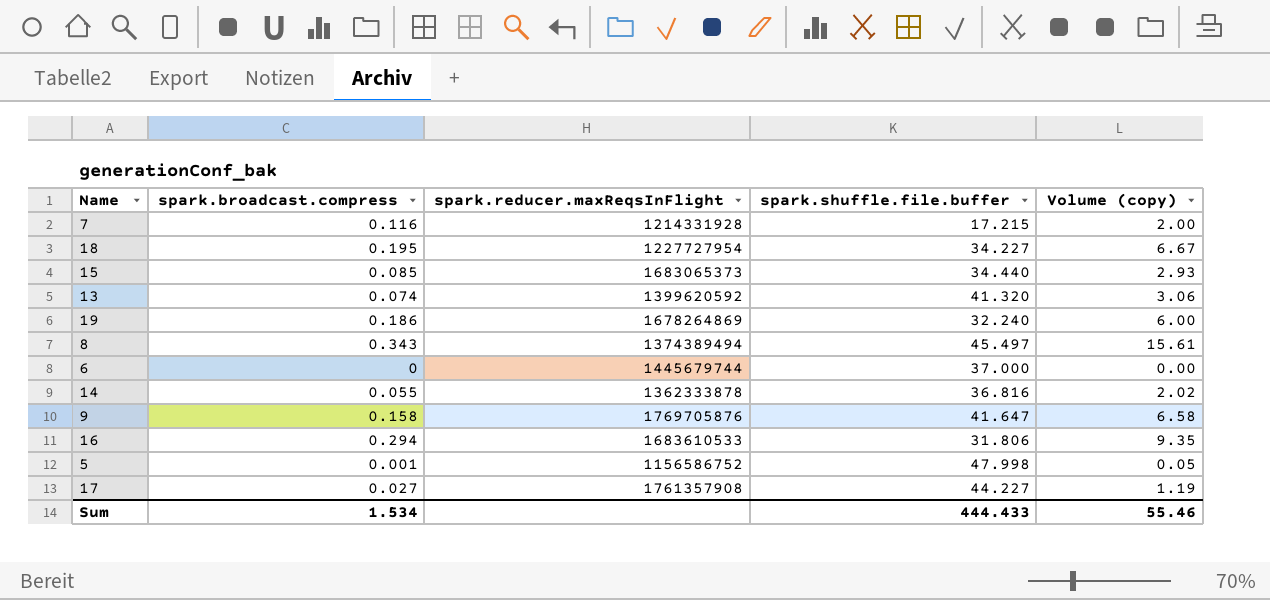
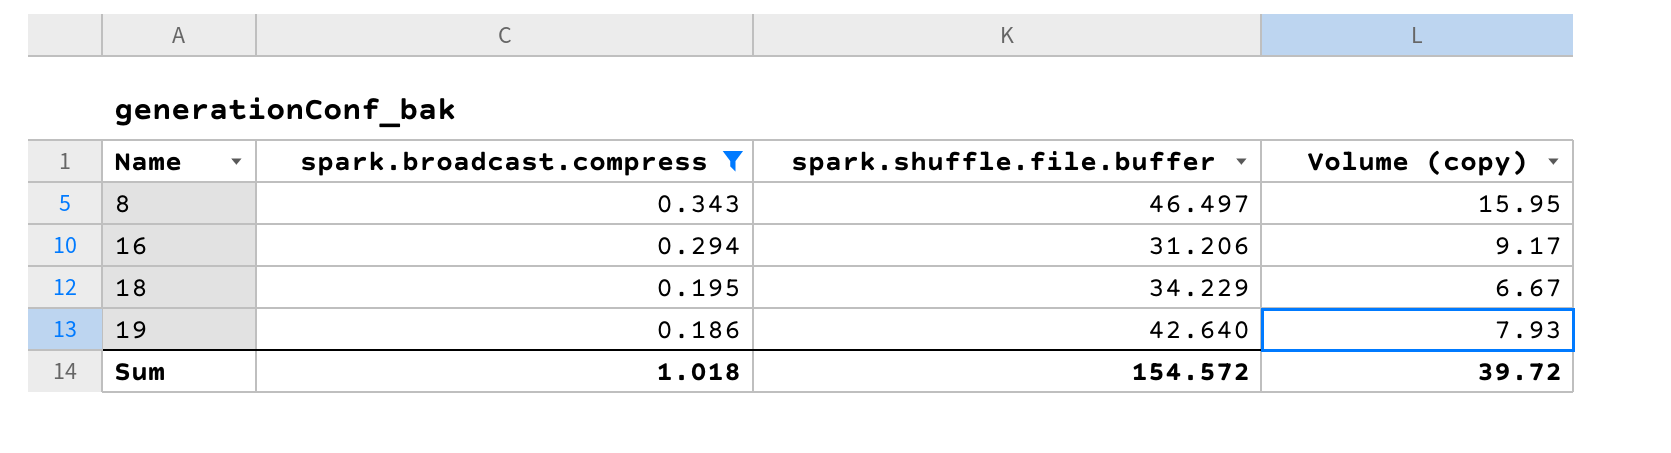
filter: none -> spark.broadcast.compress >= 0.186
row order: none -> Name ascending
column spark.reducer.maxReqsInFlight | position: 3 -> none
8 | spark.shuffle.file.buffer: 45.497 -> 46.497
8 | Volume (copy): 15.61 -> 15.95
16 | spark.shuffle.file.buffer: 31.806 -> 31.206
16 | Volume (copy): 9.35 -> 9.17
18 | spark.shuffle.file.buffer: 34.227 -> 34.229
19 | spark.shuffle.file.buffer: 32.240 -> 42.640
19 | Volume (copy): 6.00 -> 7.93
Sum | spark.broadcast.compress: 1.534 -> 1.018
Sum | spark.shuffle.file.buffer: 444.433 -> 154.572
Sum | Volume (copy): 55.46 -> 39.72

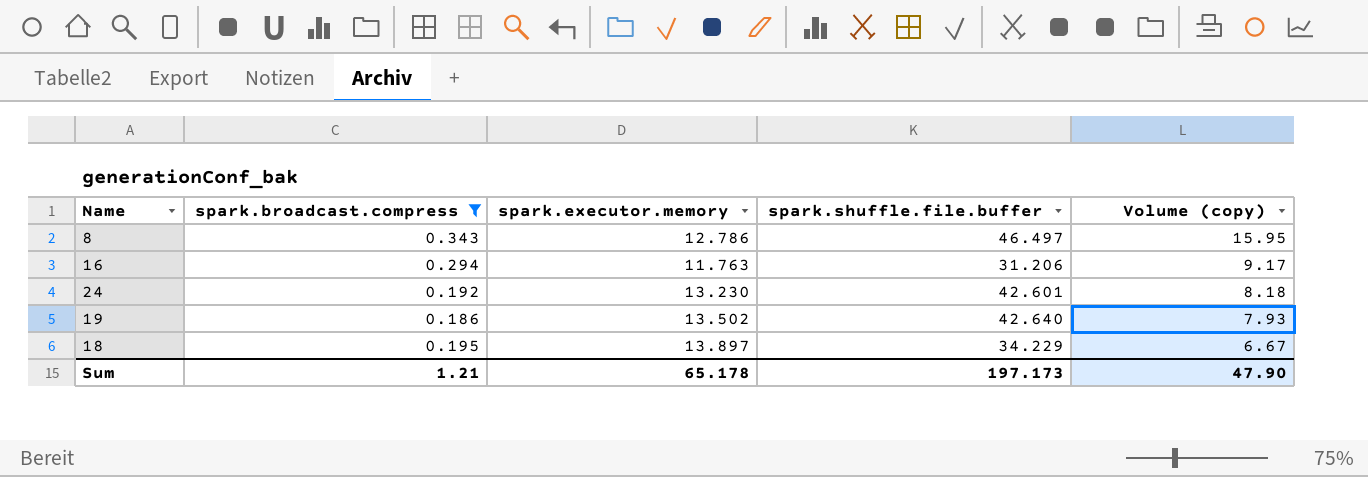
row order: Name ascending -> Volume (copy) descending
column spark.executor.memory | position: none -> 3
row 24: none -> 0.192 | 13.230 | 42.601 | 8.18
Sum | spark.broadcast.compress: 1.018 -> 1.21
Sum | spark.shuffle.file.buffer: 154.572 -> 197.173
Sum | Volume (copy): 39.72 -> 47.90

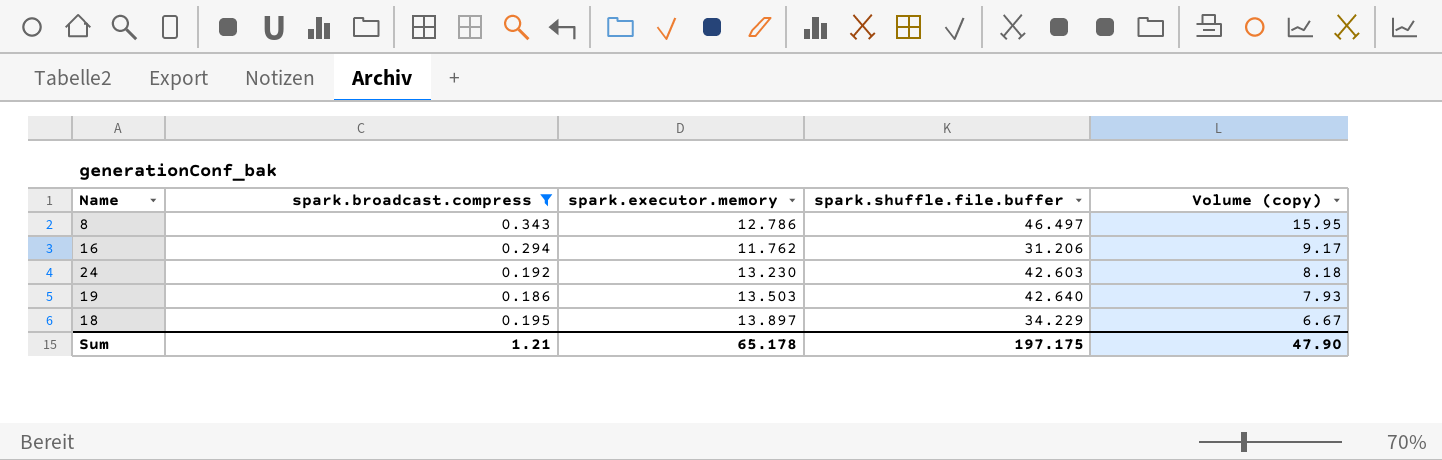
16 | spark.executor.memory: 11.763 -> 11.762
24 | spark.shuffle.file.buffer: 42.601 -> 42.603
19 | spark.executor.memory: 13.502 -> 13.503
Sum | spark.shuffle.file.buffer: 197.173 -> 197.175

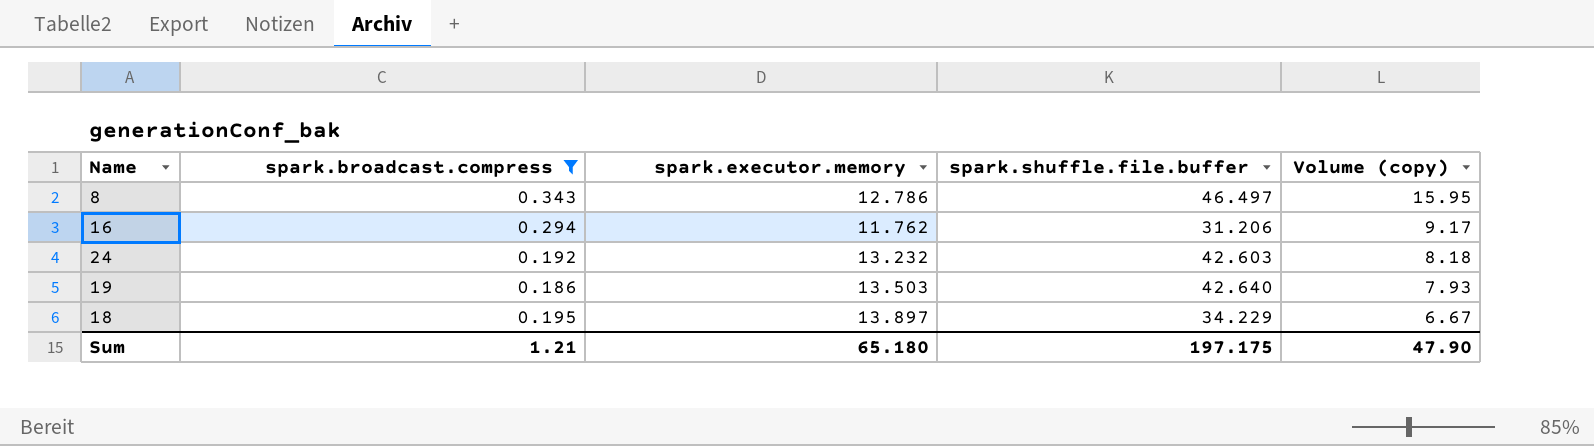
24 | spark.executor.memory: 13.230 -> 13.232
Sum | spark.executor.memory: 65.178 -> 65.180

